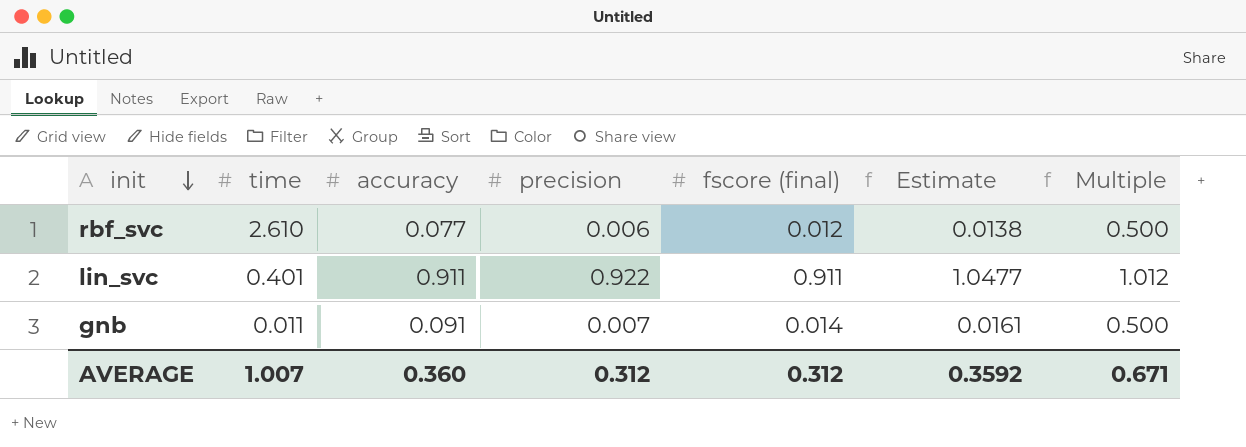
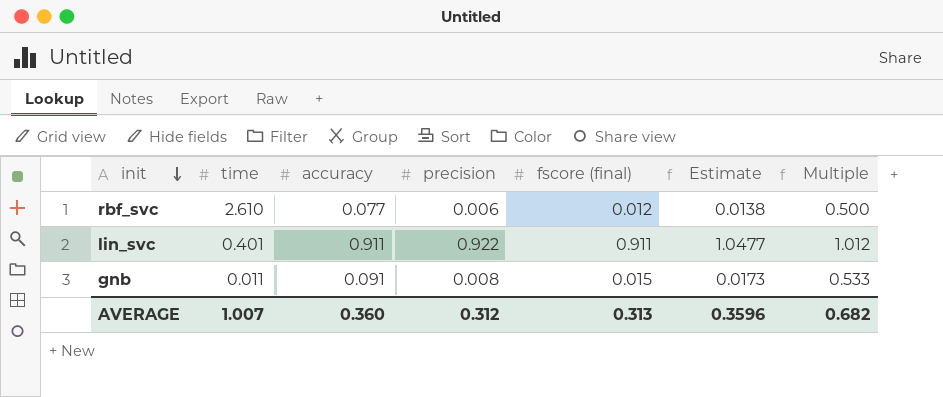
gnb | precision: 0.007 -> 0.008
gnb | fscore (final): 0.014 -> 0.015
gnb | Estimate: 0.0161 -> 0.0173
gnb | Multiple: 0.500 -> 0.533
AVERAGE | fscore (final): 0.312 -> 0.313
AVERAGE | Estimate: 0.3592 -> 0.3596
AVERAGE | Multiple: 0.671 -> 0.682

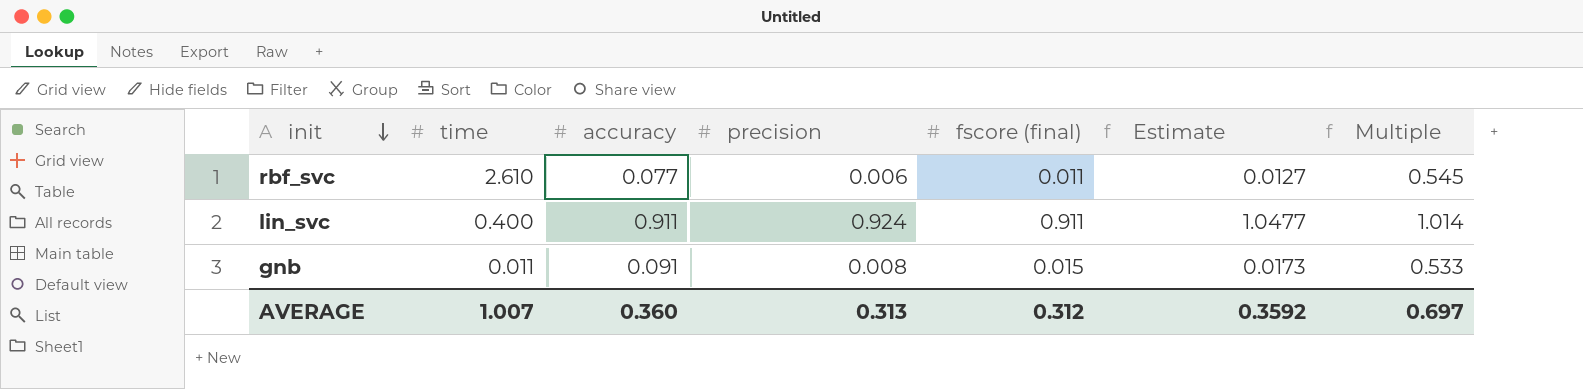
rbf_svc | fscore (final): 0.012 -> 0.011
rbf_svc | Estimate: 0.0138 -> 0.0127
rbf_svc | Multiple: 0.500 -> 0.545
lin_svc | time: 0.401 -> 0.400
lin_svc | precision: 0.922 -> 0.924
lin_svc | Multiple: 1.012 -> 1.014
AVERAGE | precision: 0.312 -> 0.313
AVERAGE | fscore (final): 0.313 -> 0.312
AVERAGE | Estimate: 0.3596 -> 0.3592
AVERAGE | Multiple: 0.682 -> 0.697

